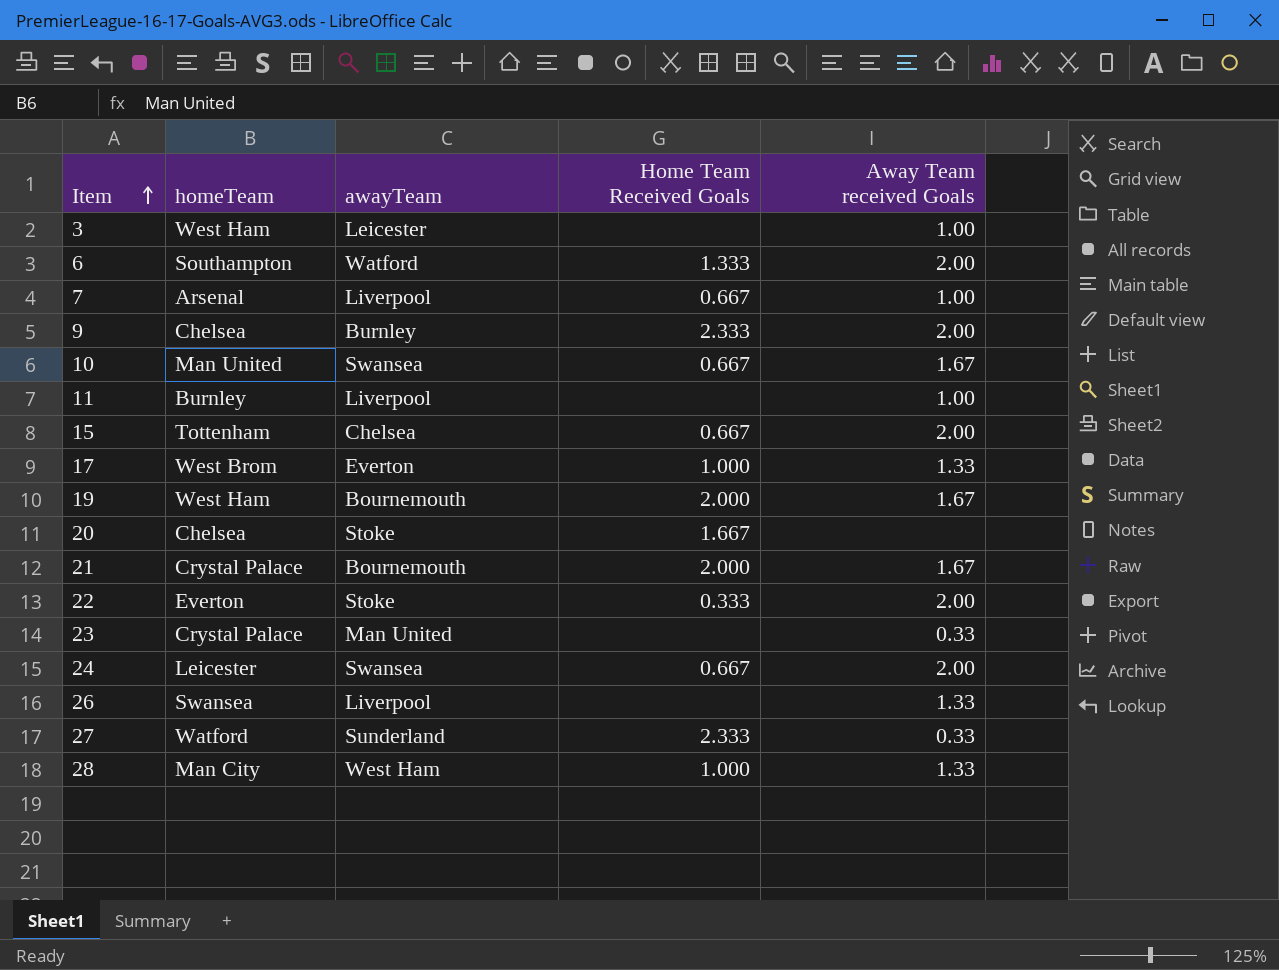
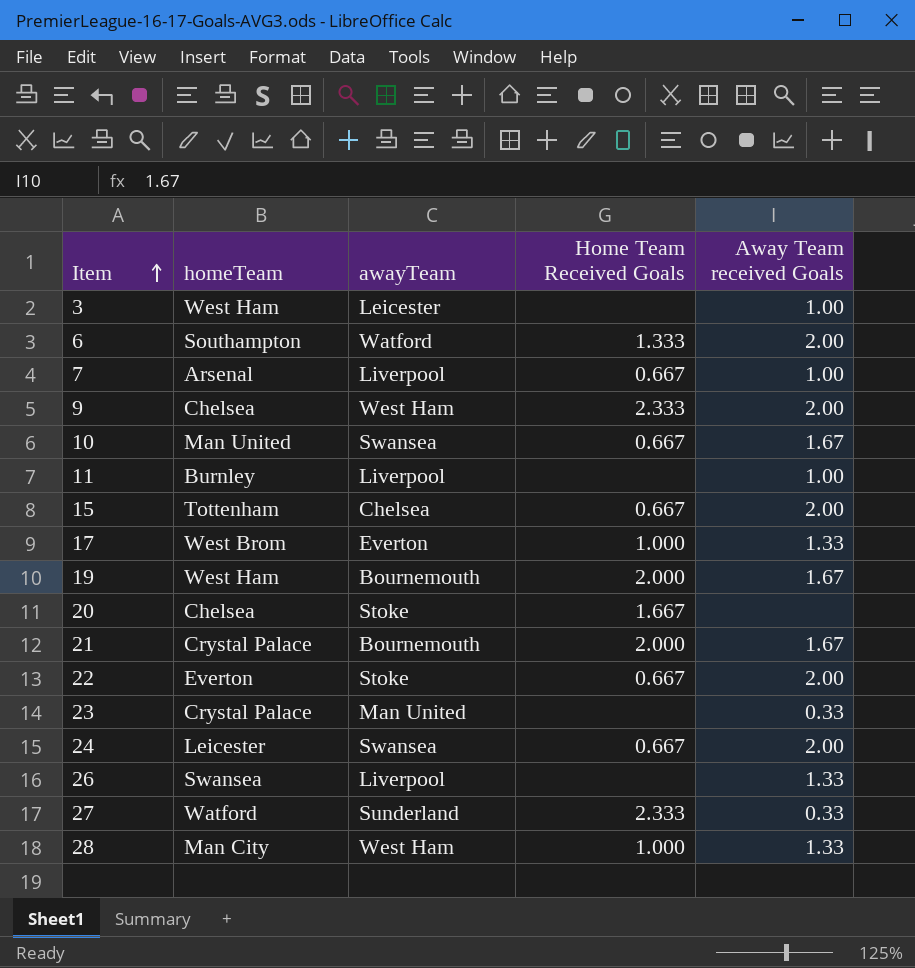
9 | awayTeam: Burnley -> West Ham
22 | Home Team Received Goals: 0.333 -> 0.667

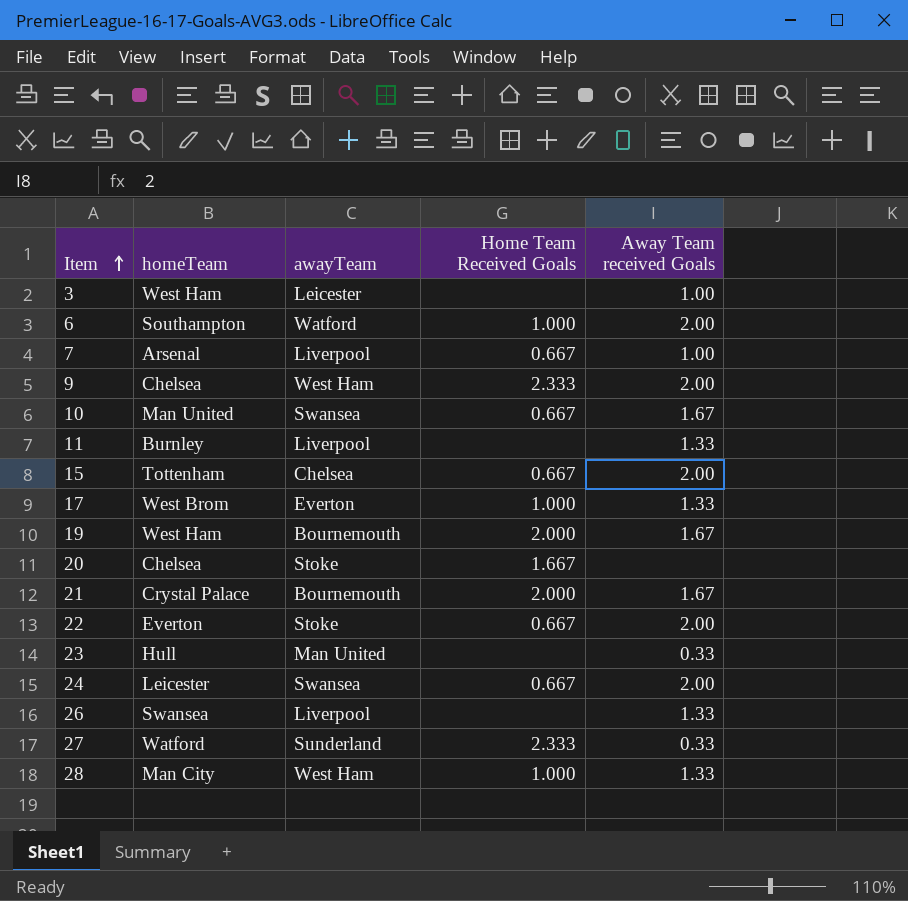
6 | Home Team Received Goals: 1.333 -> 1.000
11 | Away Team received Goals: 1.00 -> 1.33
23 | homeTeam: Crystal Palace -> Hull

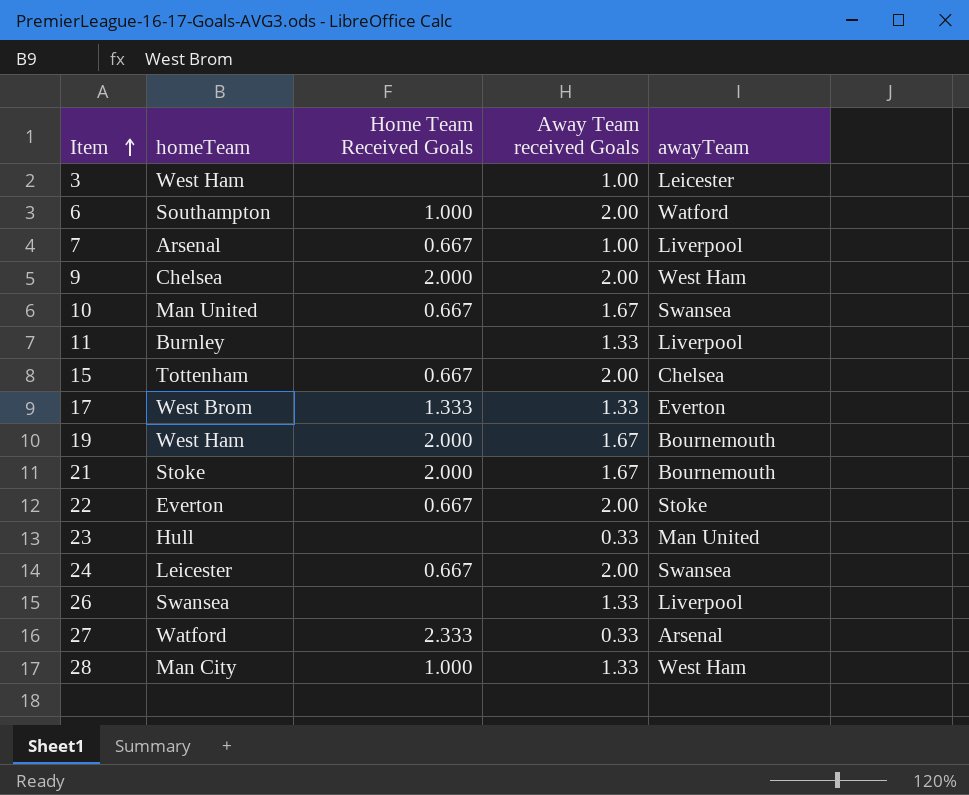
column awayTeam | position: 3 -> 5
row 20: Chelsea | Stoke | 1.667 | none -> none
9 | Home Team Received Goals: 2.333 -> 2.000
17 | Home Team Received Goals: 1.000 -> 1.333
21 | homeTeam: Crystal Palace -> Stoke
27 | awayTeam: Sunderland -> Arsenal

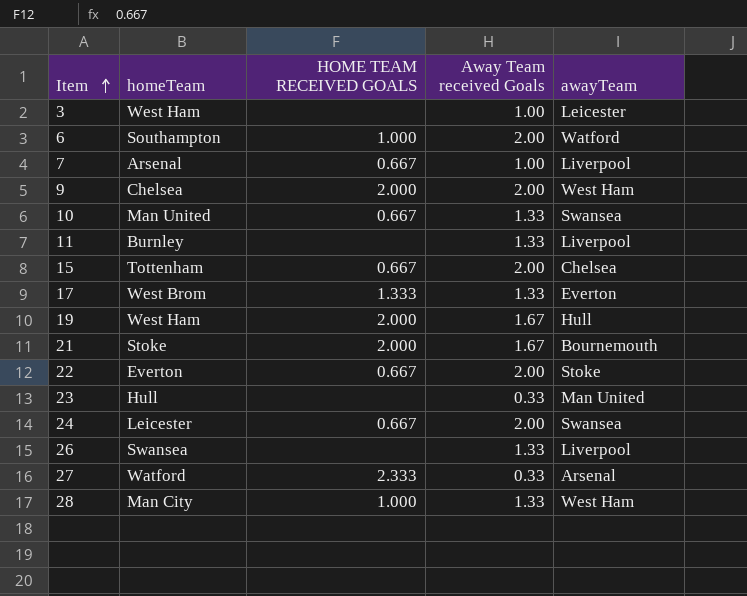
column name: Home Team Received Goals -> HOME TEAM RECEIVED GOALS
10 | Away Team received Goals: 1.67 -> 1.33
19 | awayTeam: Bournemouth -> Hull

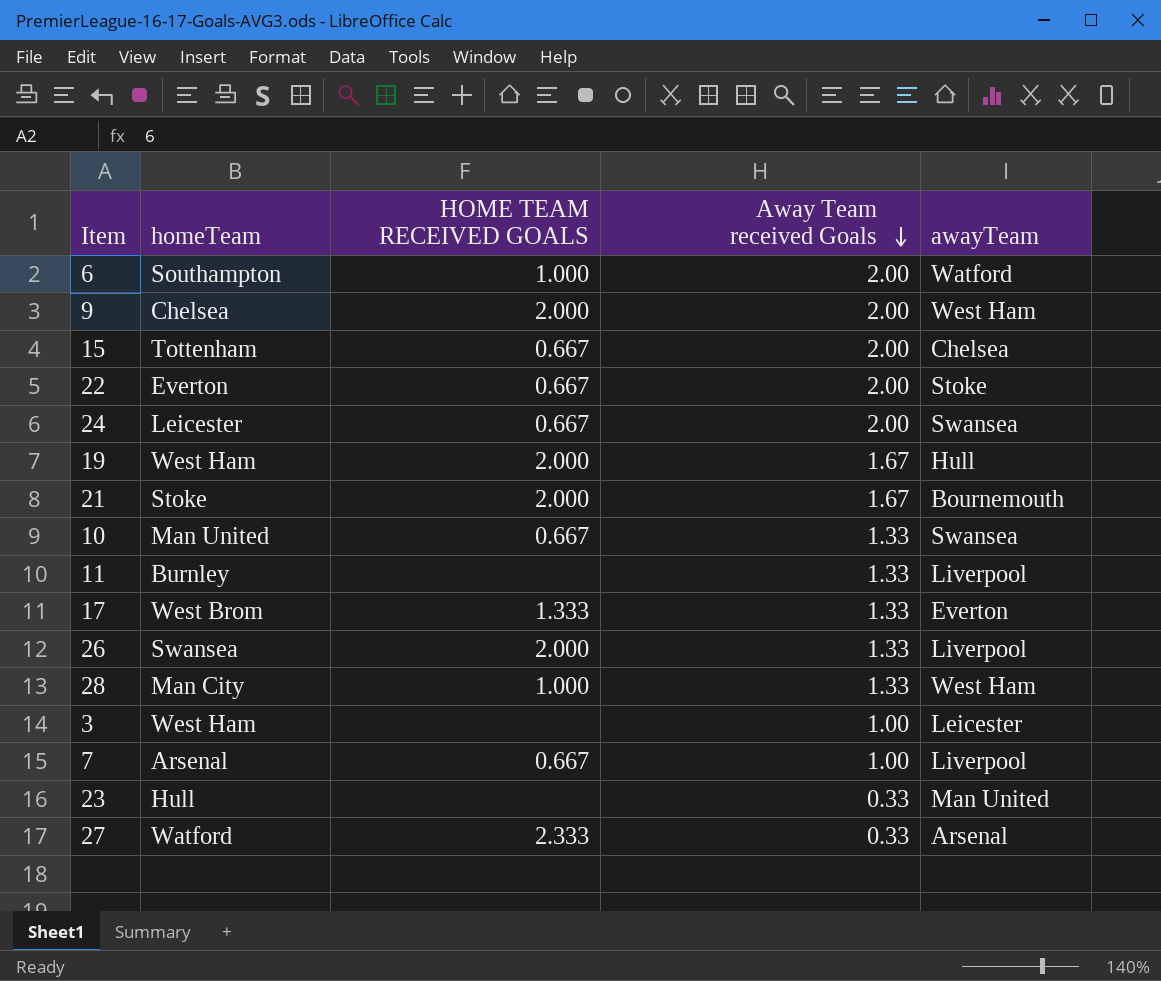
row order: Item ascending -> Away Team received Goals descending
26 | HOME TEAM RECEIVED GOALS: none -> 2.000

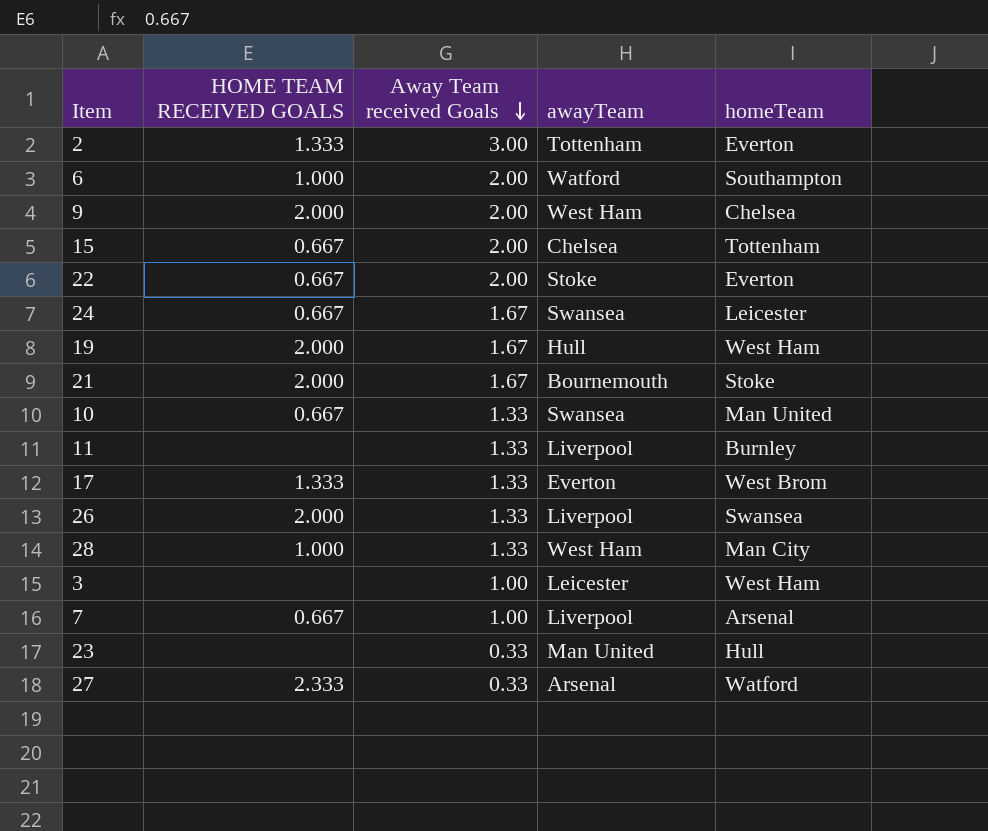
column homeTeam | position: 2 -> 5
row 2: none -> 1.333 | 3.00 | Tottenham | Everton
24 | Away Team received Goals: 2.00 -> 1.67

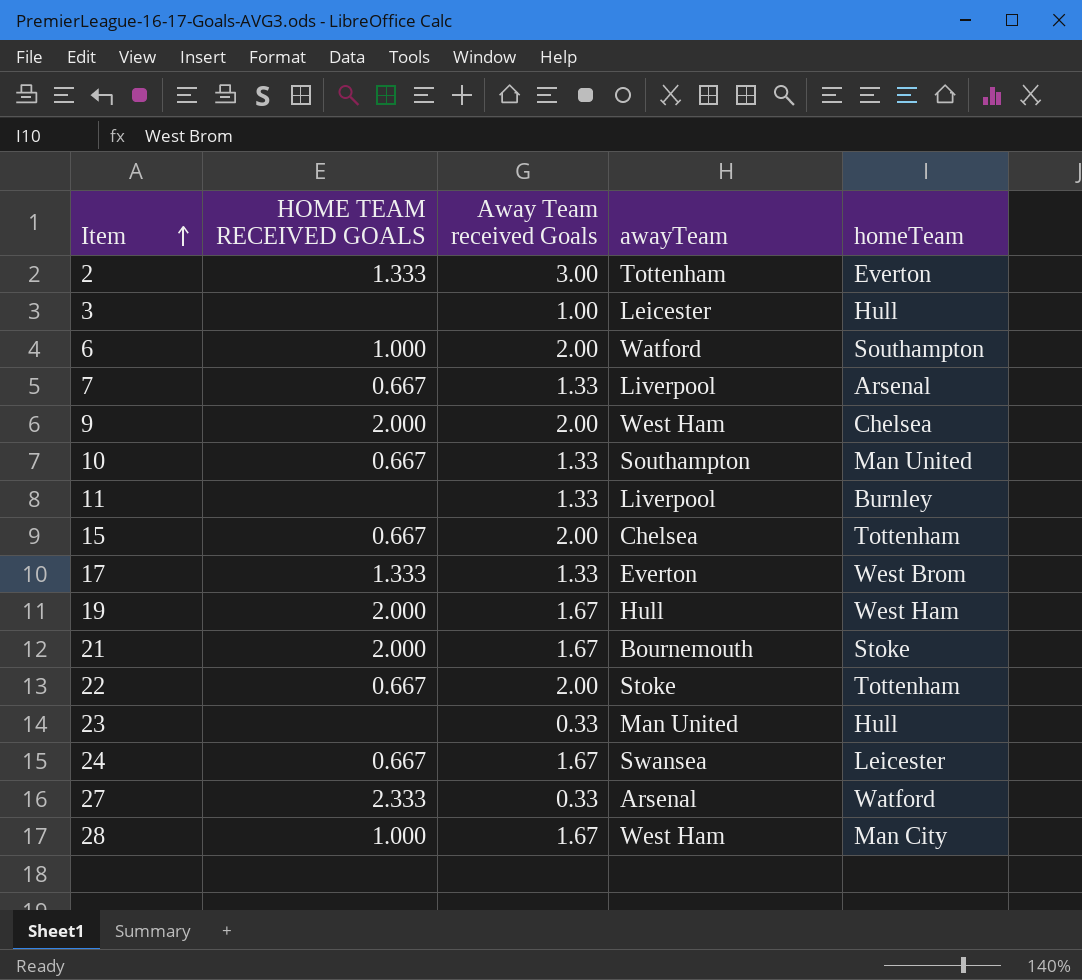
row order: Away Team received Goals descending -> Item ascending
row 26: 2.000 | 1.33 | Liverpool | Swansea -> none
3 | homeTeam: West Ham -> Hull
7 | Away Team received Goals: 1.00 -> 1.33
10 | awayTeam: Swansea -> Southampton
22 | homeTeam: Everton -> Tottenham
28 | Away Team received Goals: 1.33 -> 1.67

